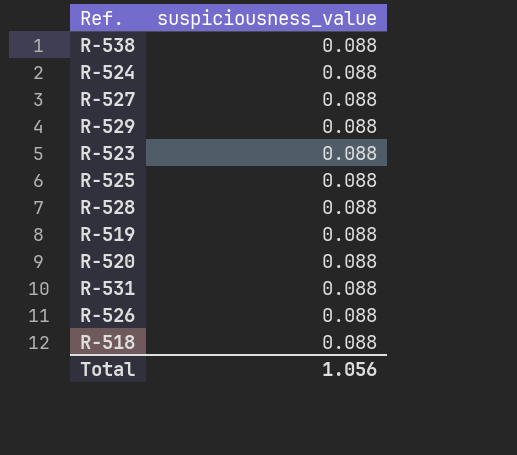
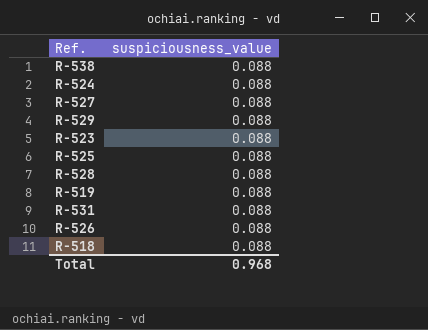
row R-520: 0.088 -> none
Total | suspiciousness_value: 1.056 -> 0.968

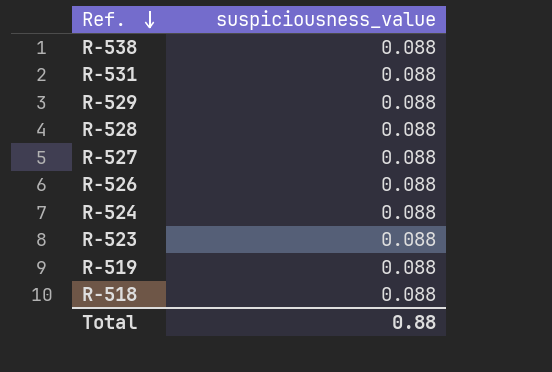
row order: none -> Ref. descending
row R-525: 0.088 -> none
Total | suspiciousness_value: 0.968 -> 0.88

